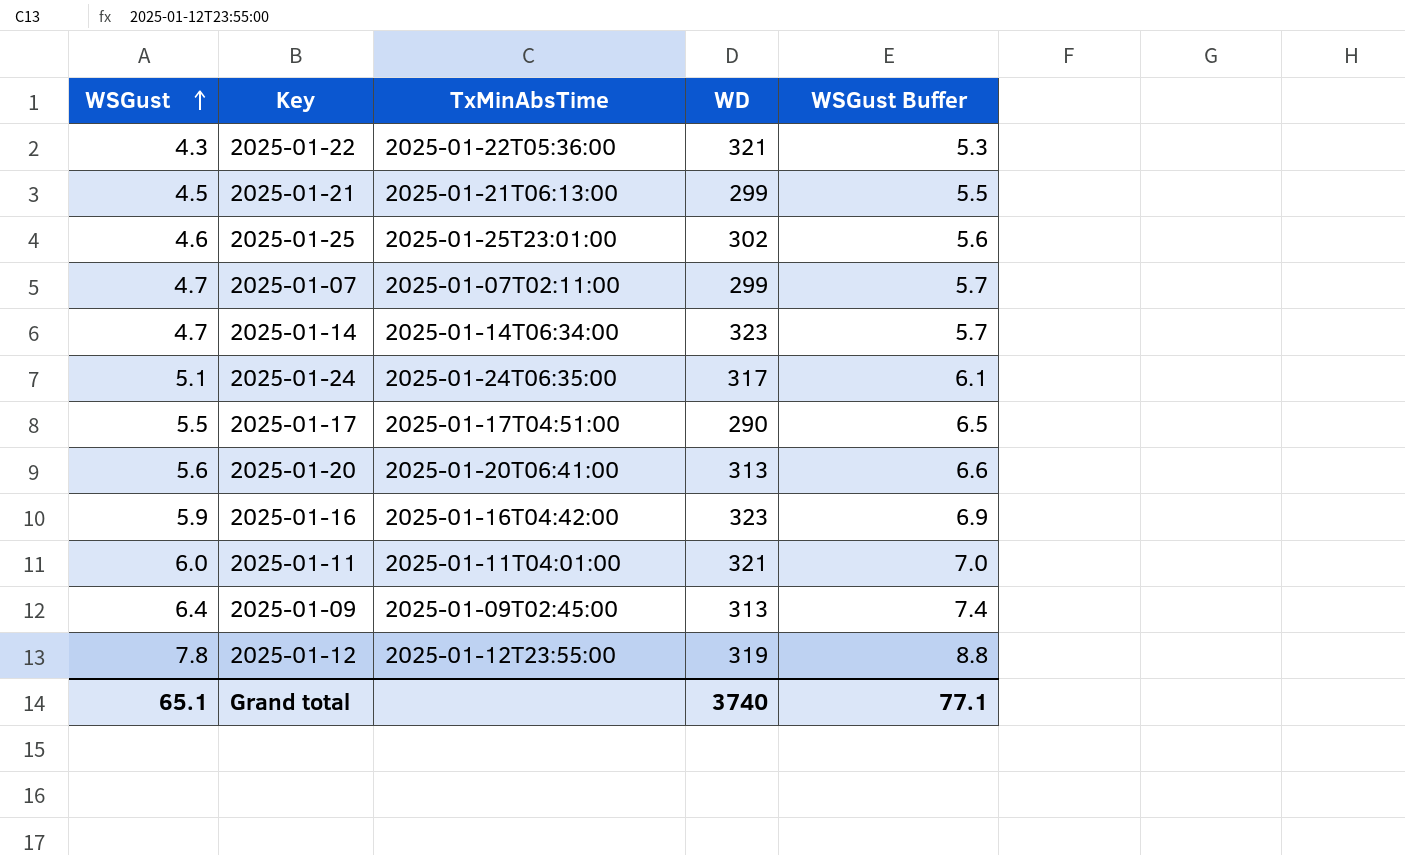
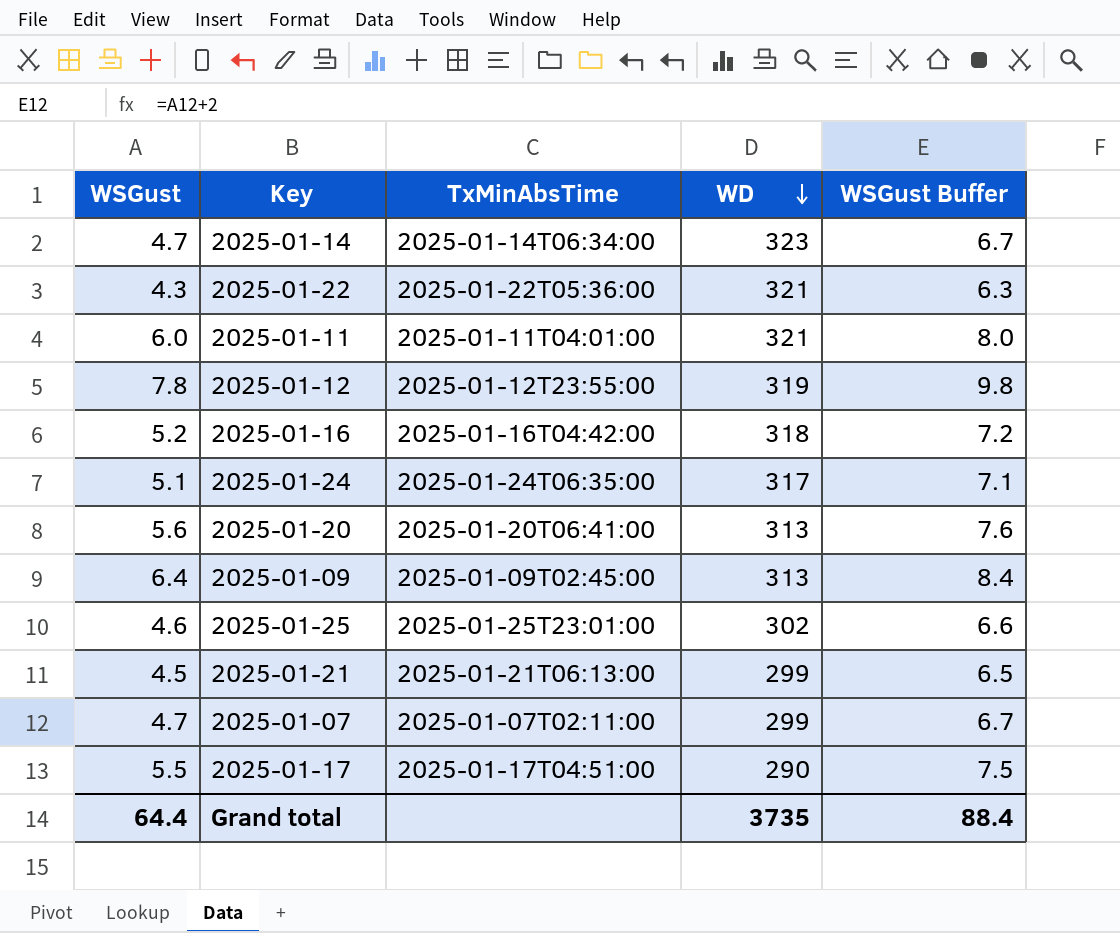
row order: WSGust ascending -> WD descending
column WSGust Buffer | formula: [WSGust] + 1 -> [WSGust] + 2
2025-01-16 | WSGust: 5.9 -> 5.2
2025-01-16 | WD: 323 -> 318
Grand total | WSGust: 65.1 -> 64.4
Grand total | WD: 3740 -> 3735
Grand total | WSGust Buffer: 77.1 -> 88.4

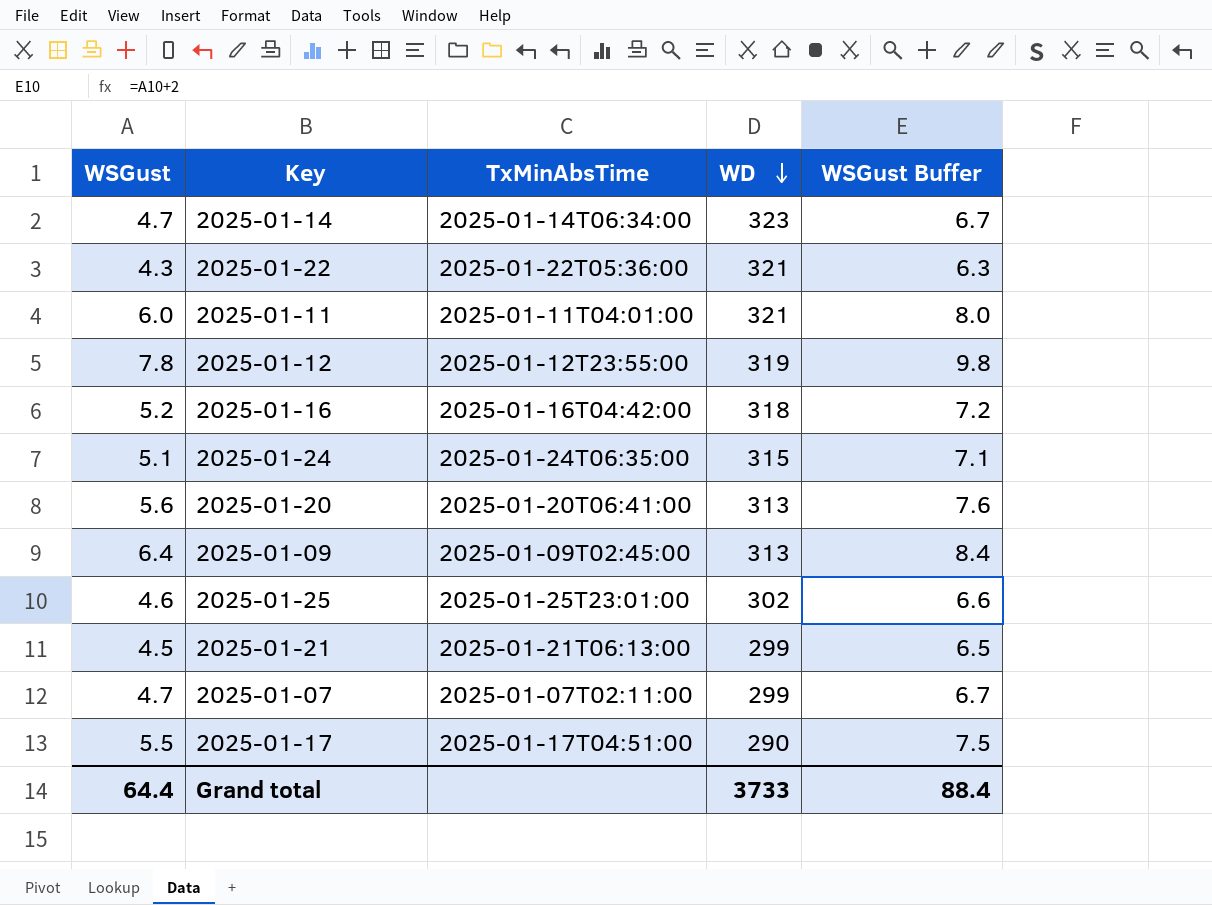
2025-01-24 | WD: 317 -> 315
Grand total | WD: 3735 -> 3733

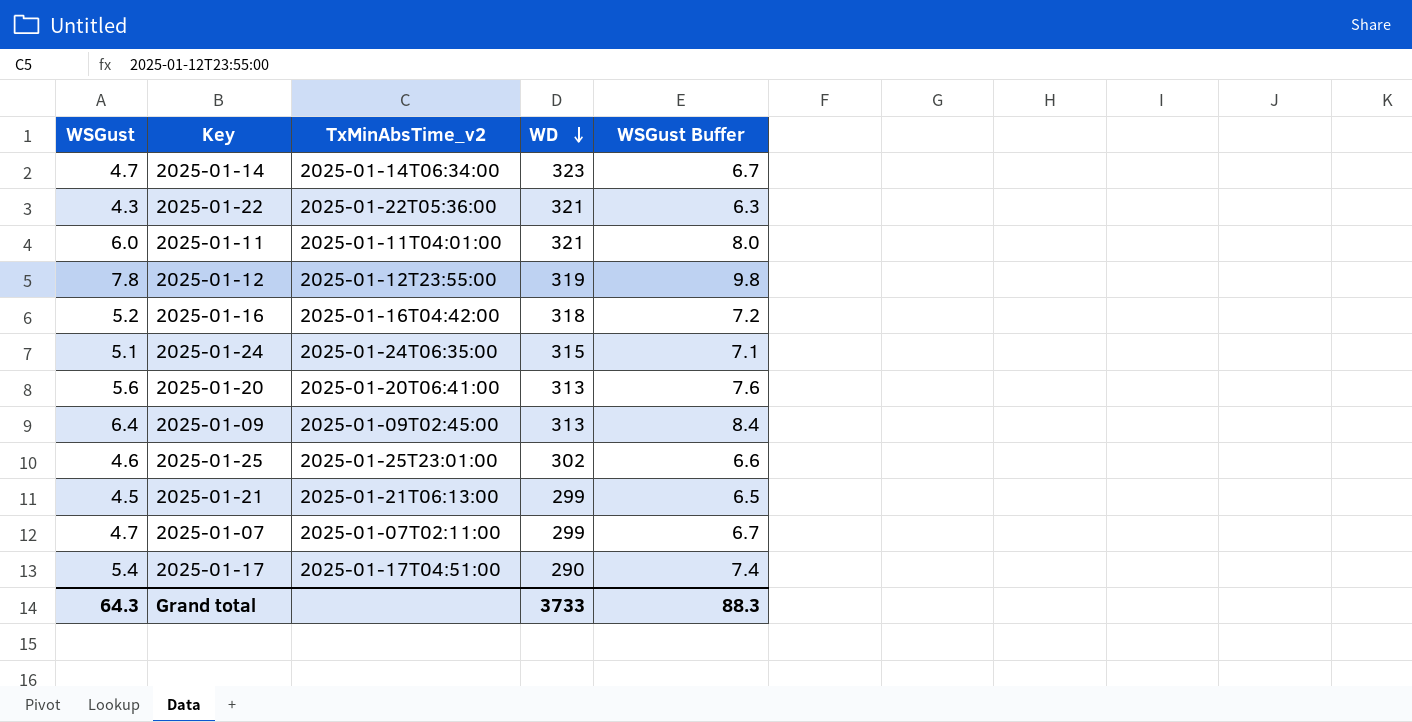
column name: TxMinAbsTime -> TxMinAbsTime_v2
2025-01-17 | WSGust: 5.5 -> 5.4
2025-01-17 | WSGust Buffer: 7.5 -> 7.4
Grand total | WSGust: 64.4 -> 64.3
Grand total | WSGust Buffer: 88.4 -> 88.3

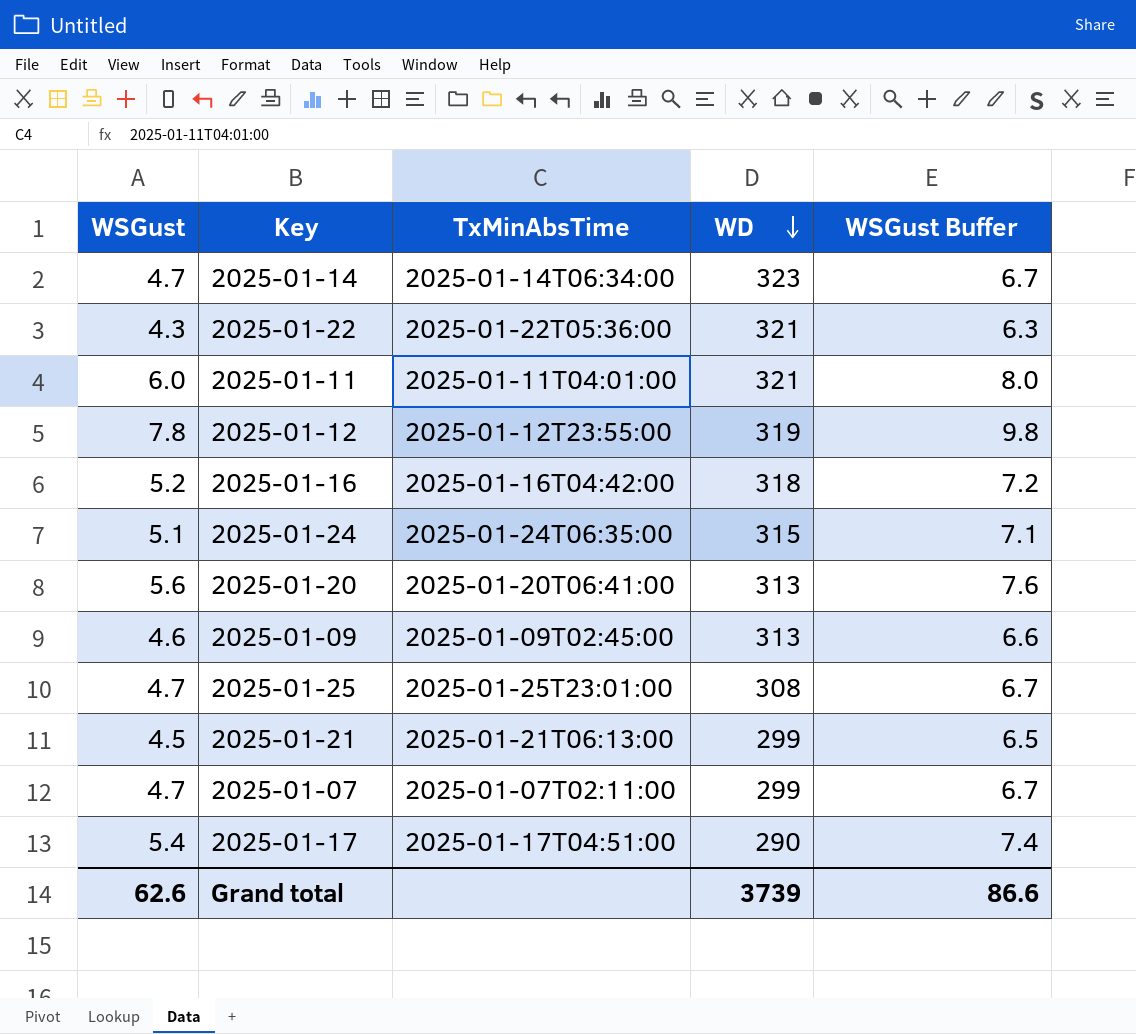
column name: TxMinAbsTime_v2 -> TxMinAbsTime
2025-01-09 | WSGust: 6.4 -> 4.6
2025-01-09 | WSGust Buffer: 8.4 -> 6.6
2025-01-25 | WSGust: 4.6 -> 4.7
2025-01-25 | WD: 302 -> 308
2025-01-25 | WSGust Buffer: 6.6 -> 6.7
Grand total | WSGust: 64.3 -> 62.6
Grand total | WD: 3733 -> 3739
Grand total | WSGust Buffer: 88.3 -> 86.6

